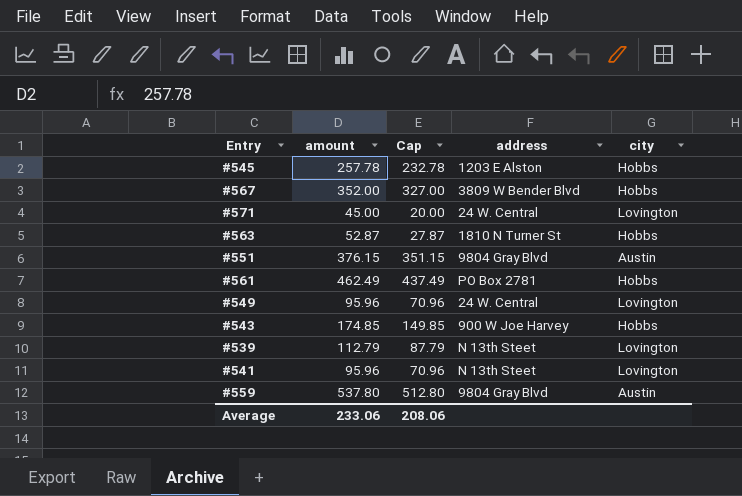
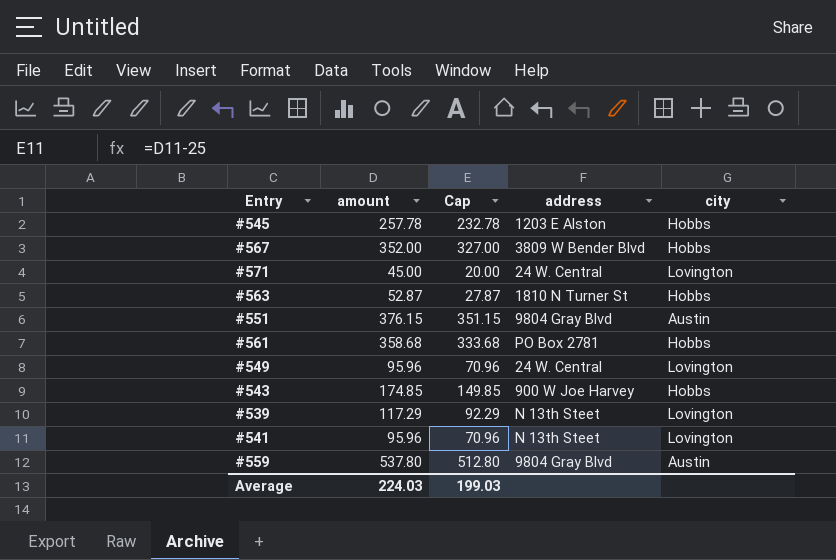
#561 | amount: 462.49 -> 358.68
#561 | Cap: 437.49 -> 333.68
#539 | amount: 112.79 -> 117.29
#539 | Cap: 87.79 -> 92.29
Average | amount: 233.06 -> 224.03
Average | Cap: 208.06 -> 199.03

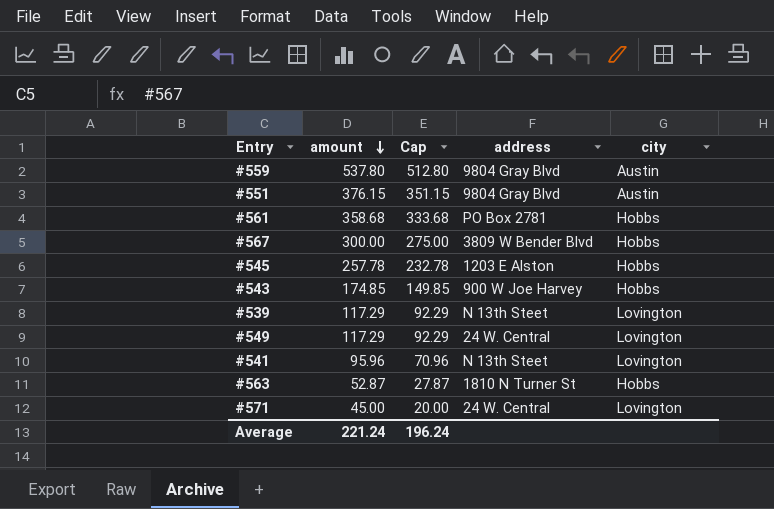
row order: none -> amount descending
#567 | amount: 352.00 -> 300.00
#567 | Cap: 327.00 -> 275.00
#549 | amount: 95.96 -> 117.29
#549 | Cap: 70.96 -> 92.29
Average | amount: 224.03 -> 221.24
Average | Cap: 199.03 -> 196.24

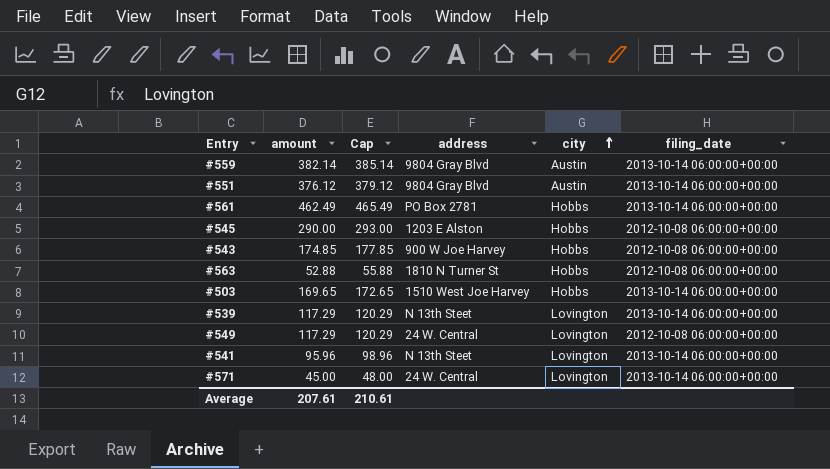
row order: amount descending -> city ascending
column Cap | formula: [amount] - 25 -> [amount] + 3
column filing_date | position: none -> 6
row #567: 300.00 | 275.00 | 3809 W Bender Blvd | Hobbs -> none
#559 | amount: 537.80 -> 382.14
#551 | amount: 376.15 -> 376.12
#561 | amount: 358.68 -> 462.49
#545 | amount: 257.78 -> 290.00
#563 | amount: 52.87 -> 52.88
row #503: none -> 169.65 | 172.65 | 1510 West Joe Harvey | Hobbs | 2013-10-14 06:00:00+00:00
Average | amount: 221.24 -> 207.61
Average | Cap: 196.24 -> 210.61

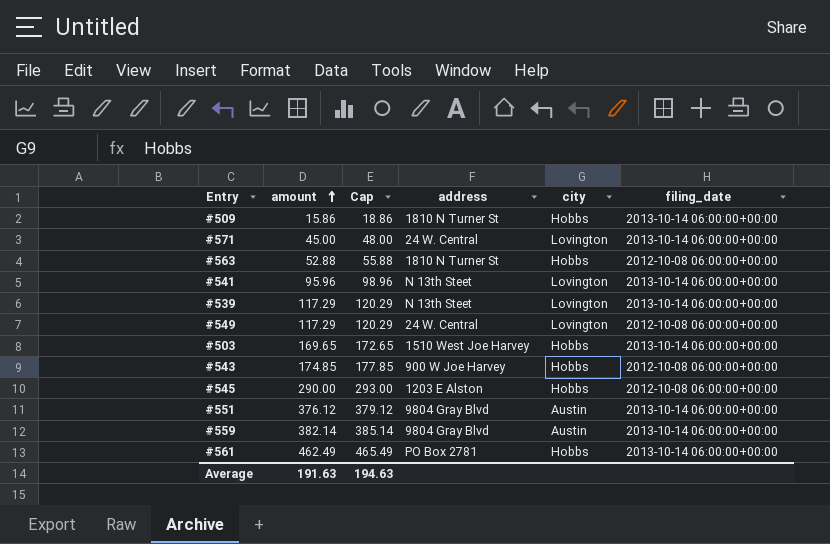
row order: city ascending -> amount ascending
row #509: none -> 15.86 | 18.86 | 1810 N Turner St | Hobbs | 2013-10-14 06:00:00+00:00
Average | amount: 207.61 -> 191.63
Average | Cap: 210.61 -> 194.63

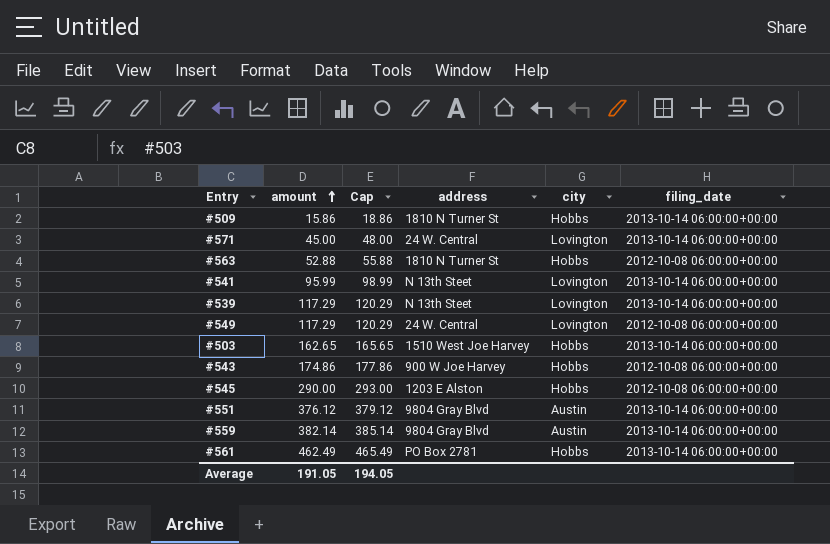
#541 | amount: 95.96 -> 95.99
#541 | Cap: 98.96 -> 98.99
#503 | amount: 169.65 -> 162.65
#503 | Cap: 172.65 -> 165.65
#543 | amount: 174.85 -> 174.86
#543 | Cap: 177.85 -> 177.86
Average | amount: 191.63 -> 191.05
Average | Cap: 194.63 -> 194.05

